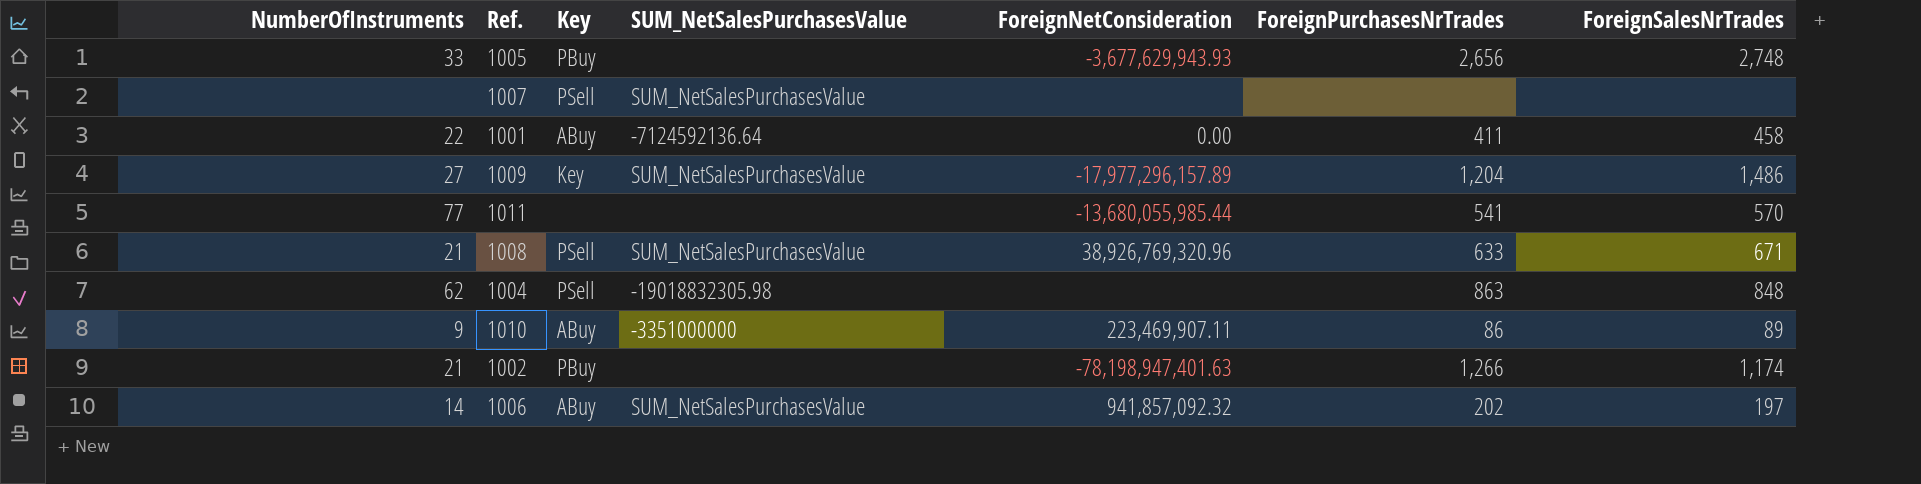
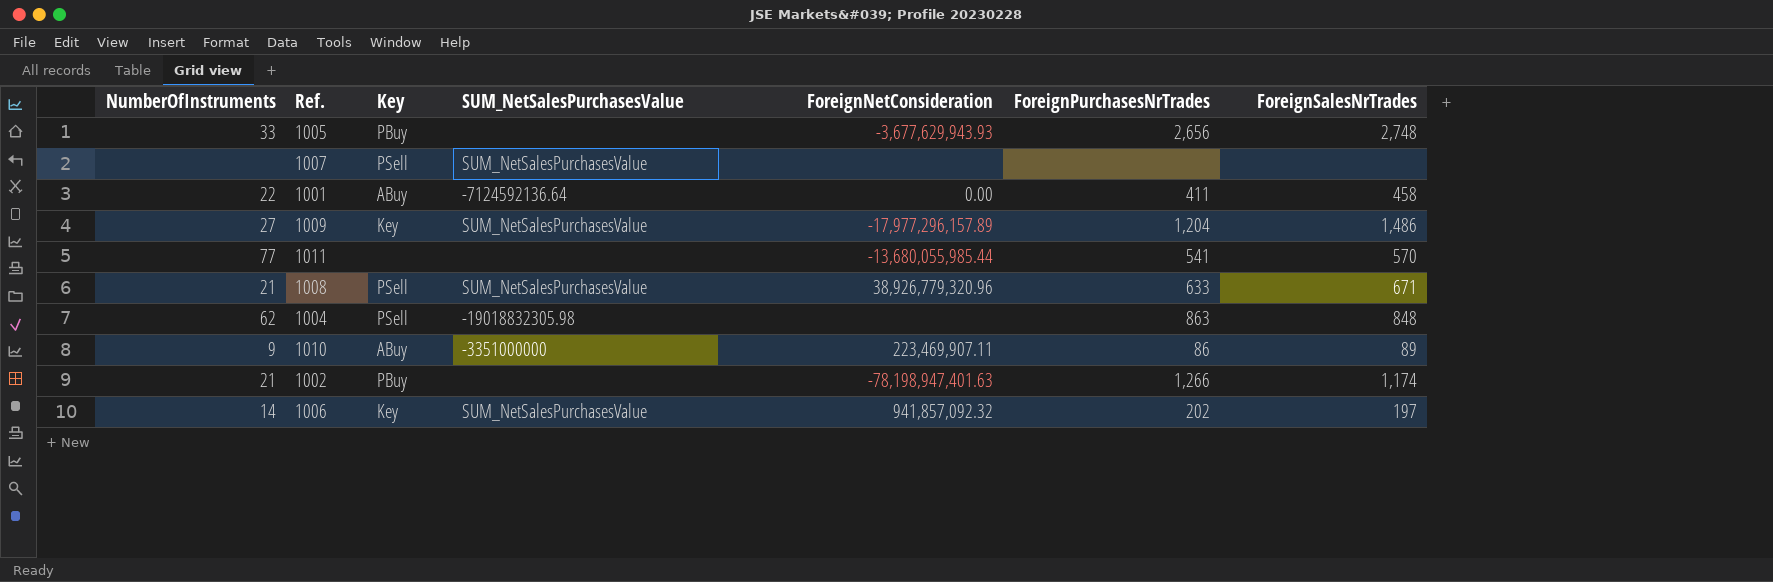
1008 | ForeignNetConsideration: 38,926,769,320.96 -> 38,926,779,320.96
1006 | Key: ABuy -> Key

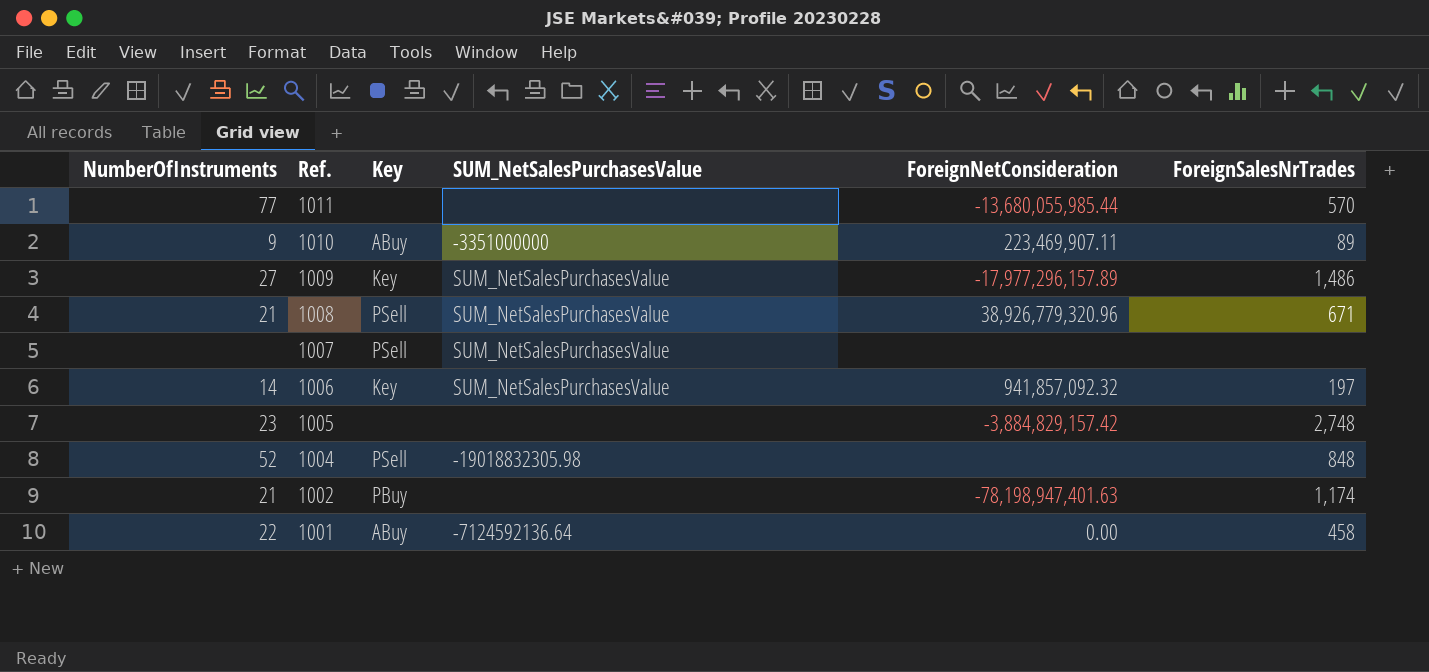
row order: none -> Ref. descending
column ForeignPurchasesNrTrades | position: 6 -> none
1005 | NumberOfInstruments: 33 -> 23
1005 | Key: PBuy -> none
1005 | ForeignNetConsideration: -3,677,629,943.93 -> -3,884,829,157.42
1004 | NumberOfInstruments: 62 -> 52

